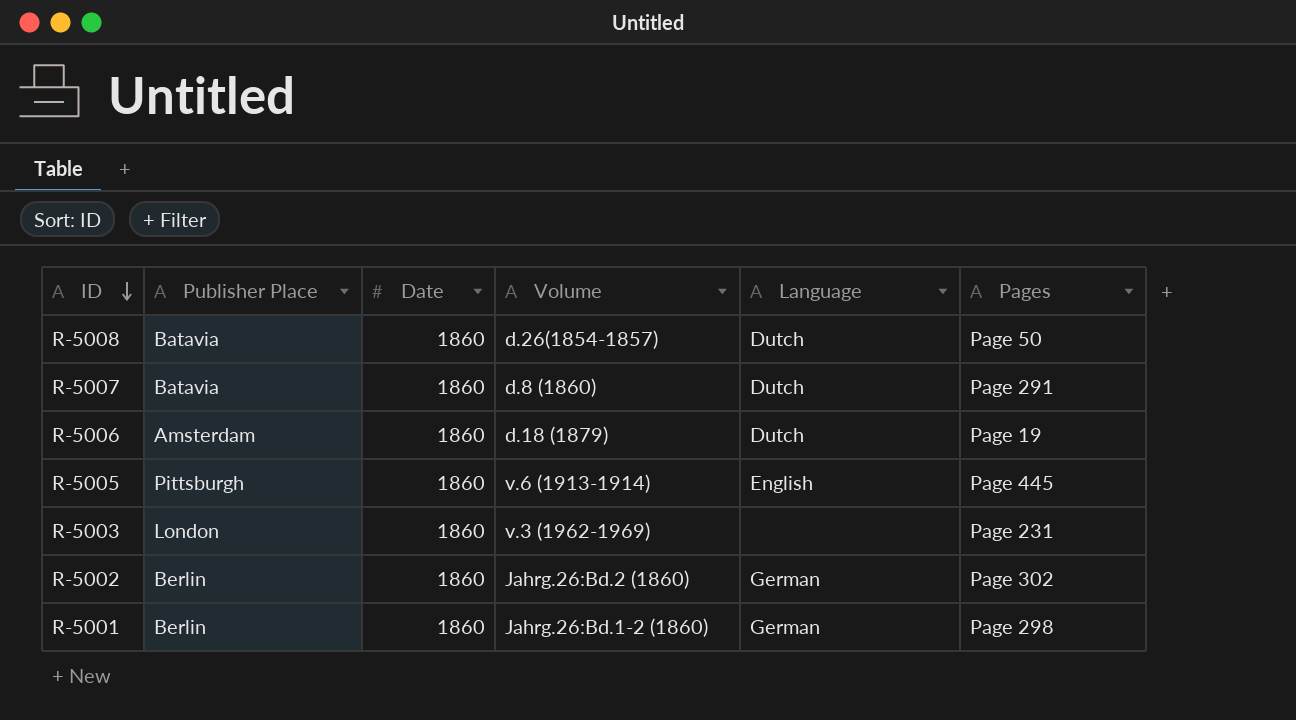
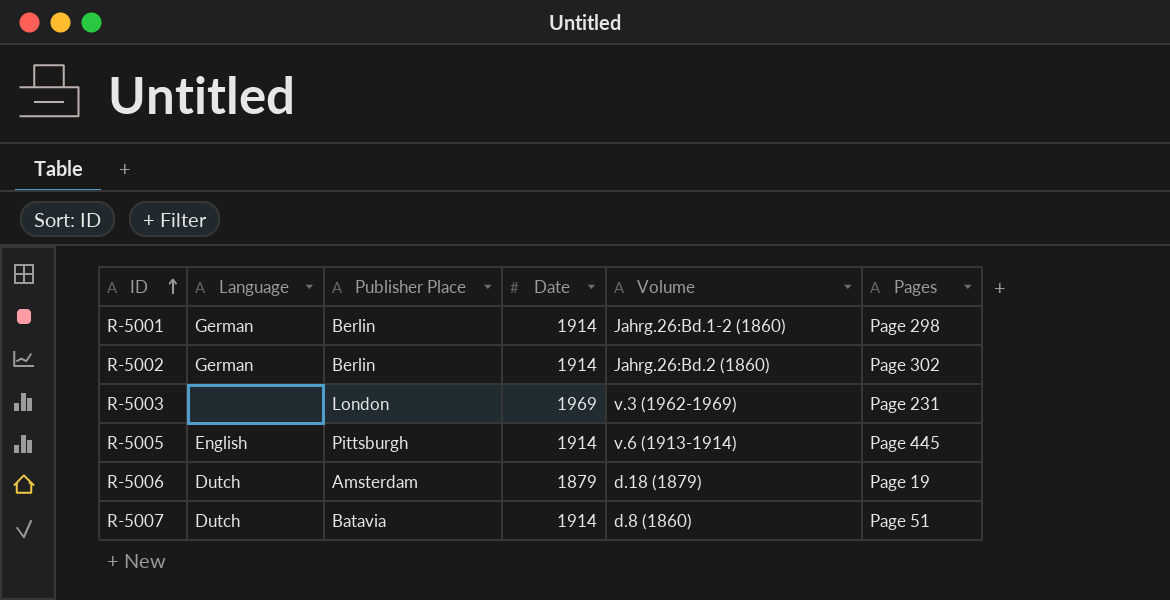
row order: ID descending -> ID ascending
column Language | position: 5 -> 2
row R-5008: Batavia | 1860 | d.26(1854-1857) | Dutch | Page 50 -> none
R-5001 | Date: 1860 -> 1914
R-5002 | Date: 1860 -> 1914
R-5003 | Date: 1860 -> 1969
R-5005 | Date: 1860 -> 1914
R-5006 | Date: 1860 -> 1879
R-5007 | Date: 1860 -> 1914
R-5007 | Pages: Page 291 -> Page 51

